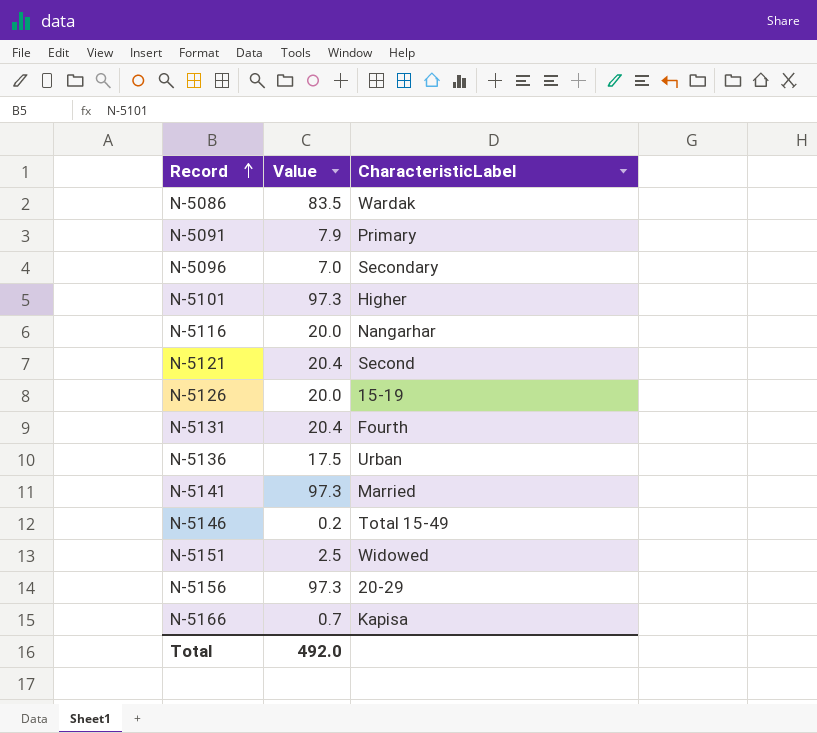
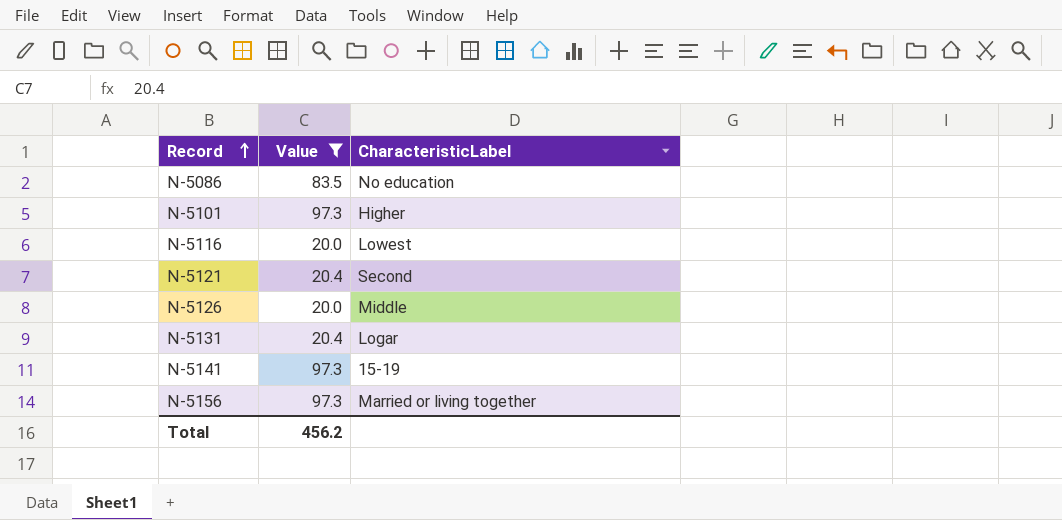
filter: none -> Value >= 20.0
N-5086 | CharacteristicLabel: Wardak -> No education
N-5116 | CharacteristicLabel: Nangarhar -> Lowest
N-5126 | CharacteristicLabel: 15-19 -> Middle
N-5131 | CharacteristicLabel: Fourth -> Logar
N-5141 | CharacteristicLabel: Married -> 15-19
N-5156 | CharacteristicLabel: 20-29 -> Married or living together
Total | Value: 492.0 -> 456.2

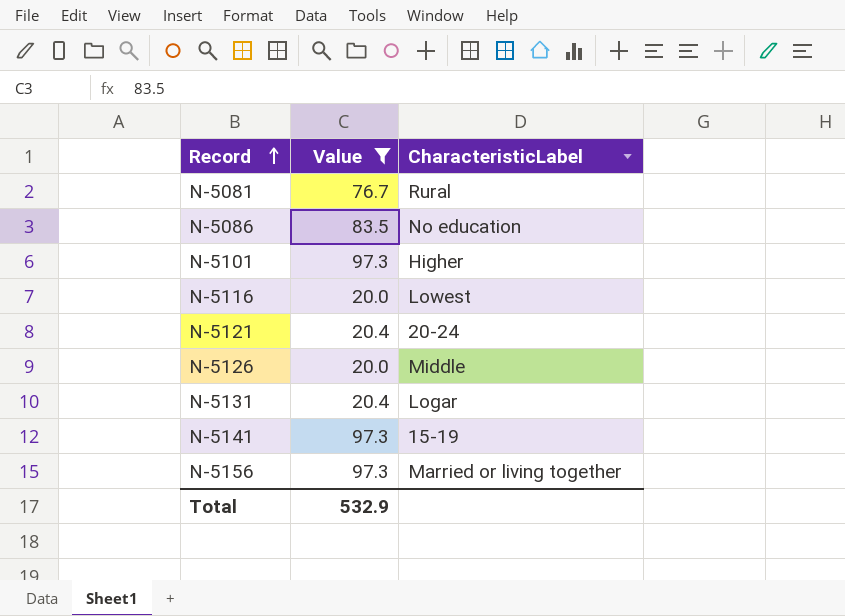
row N-5081: none -> 76.7 | Rural
N-5121 | CharacteristicLabel: Second -> 20-24
Total | Value: 456.2 -> 532.9

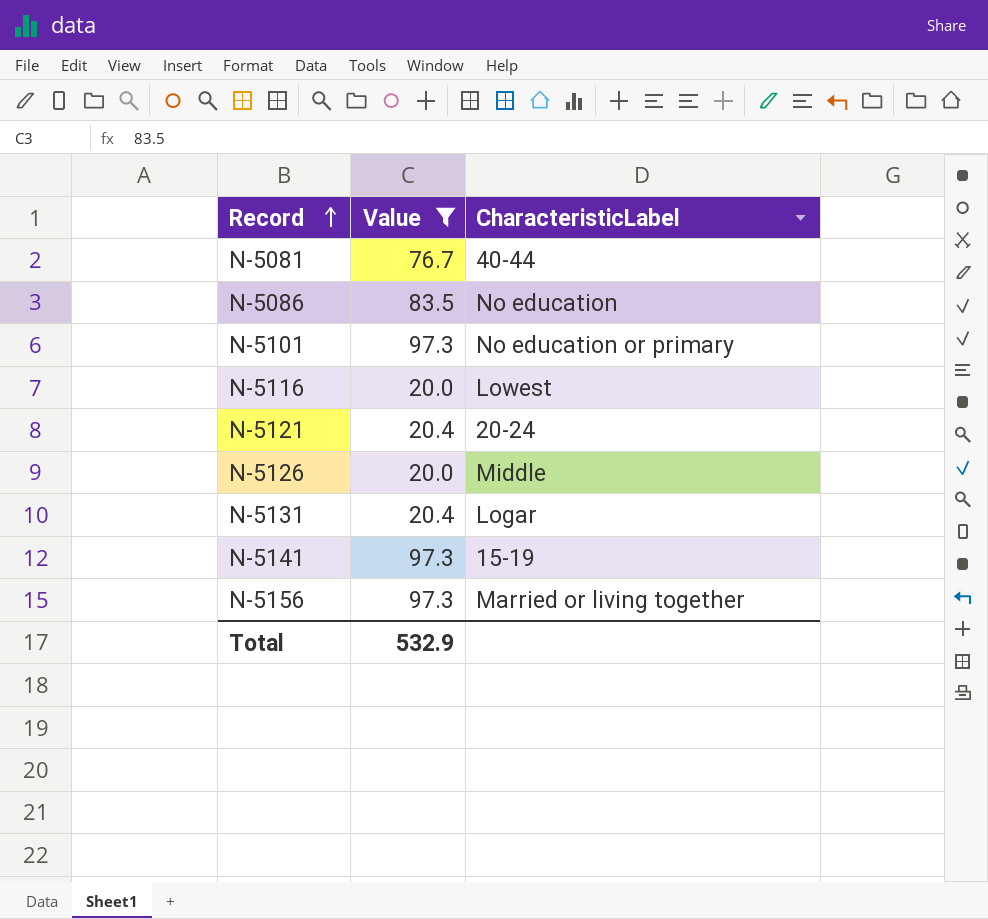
N-5081 | CharacteristicLabel: Rural -> 40-44
N-5101 | CharacteristicLabel: Higher -> No education or primary

